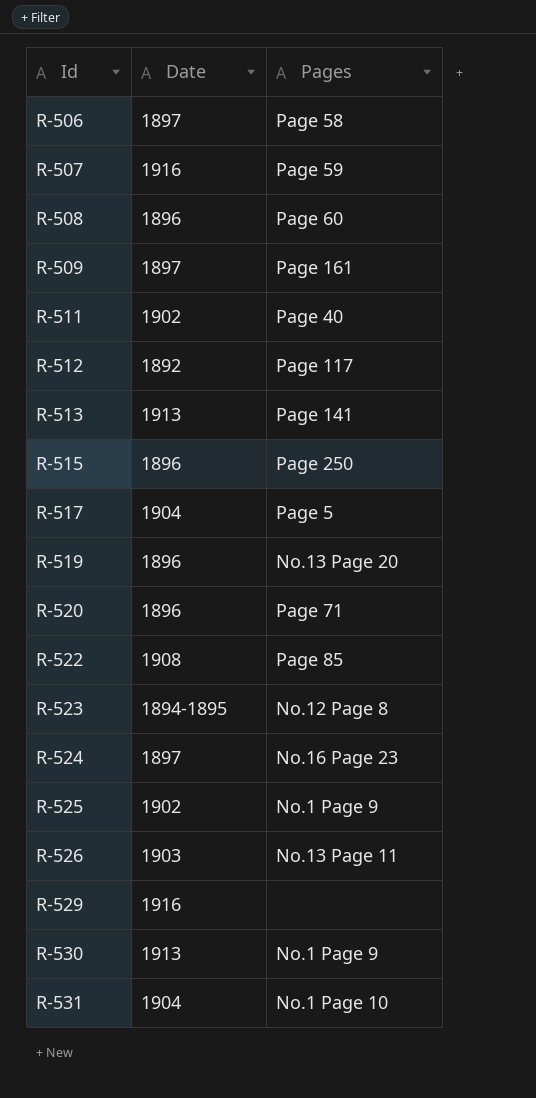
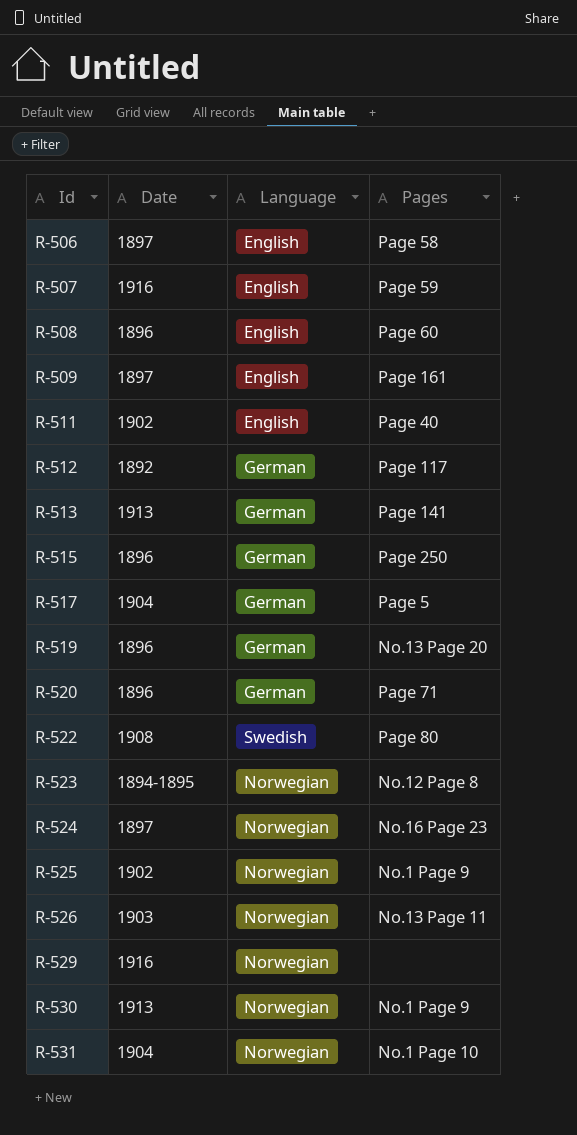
column Language | position: none -> 3
R-522 | Pages: Page 85 -> Page 80

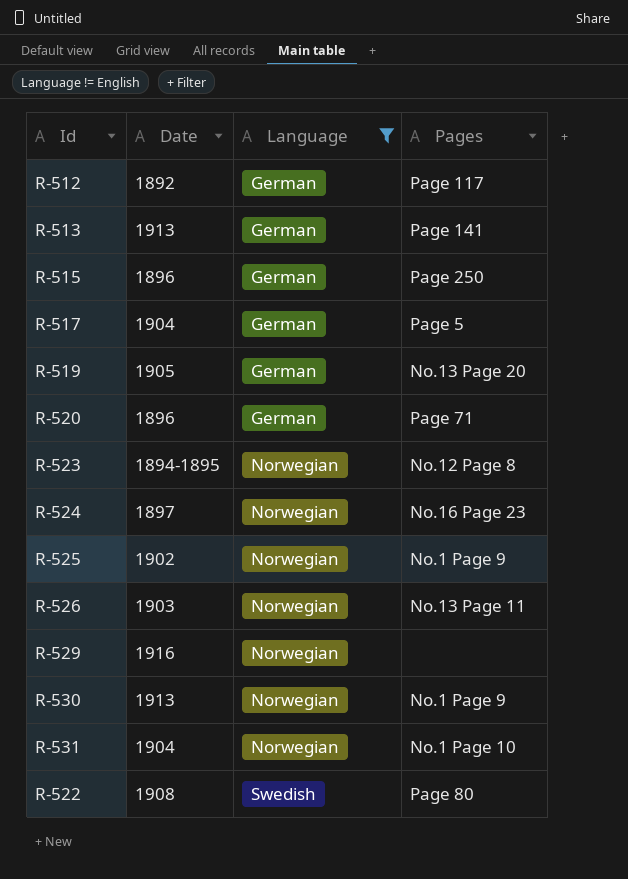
filter: none -> Language != English
row order: Id ascending -> Language ascending
R-519 | Date: 1896 -> 1905

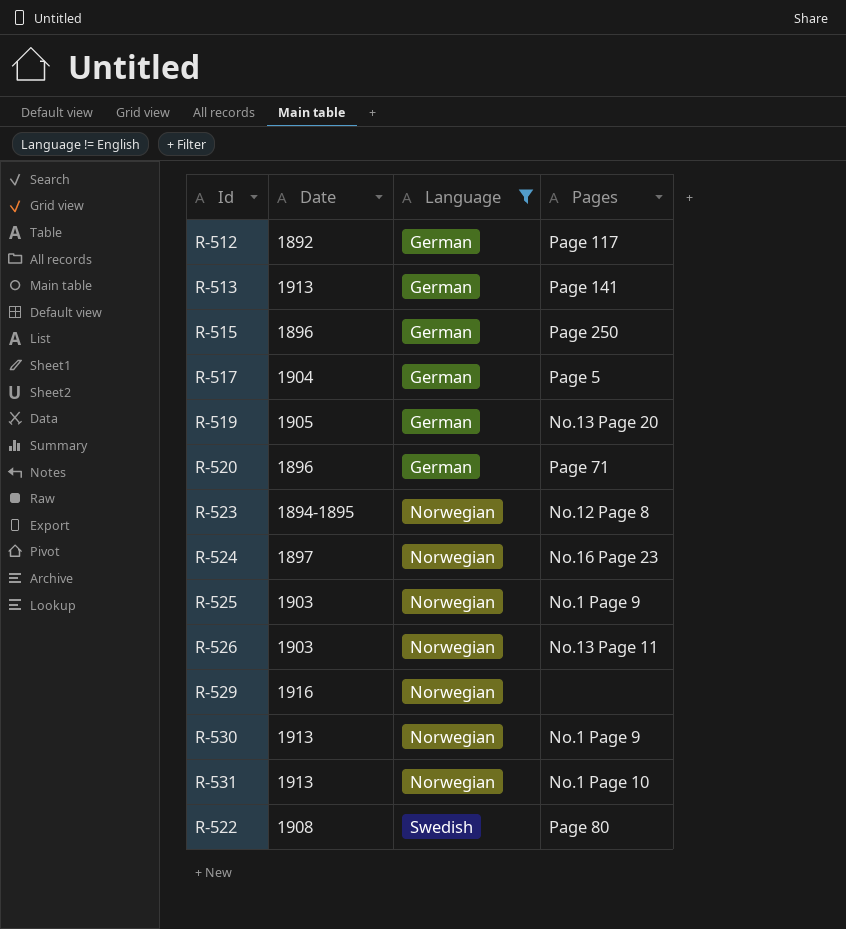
R-525 | Date: 1902 -> 1903
R-531 | Date: 1904 -> 1913

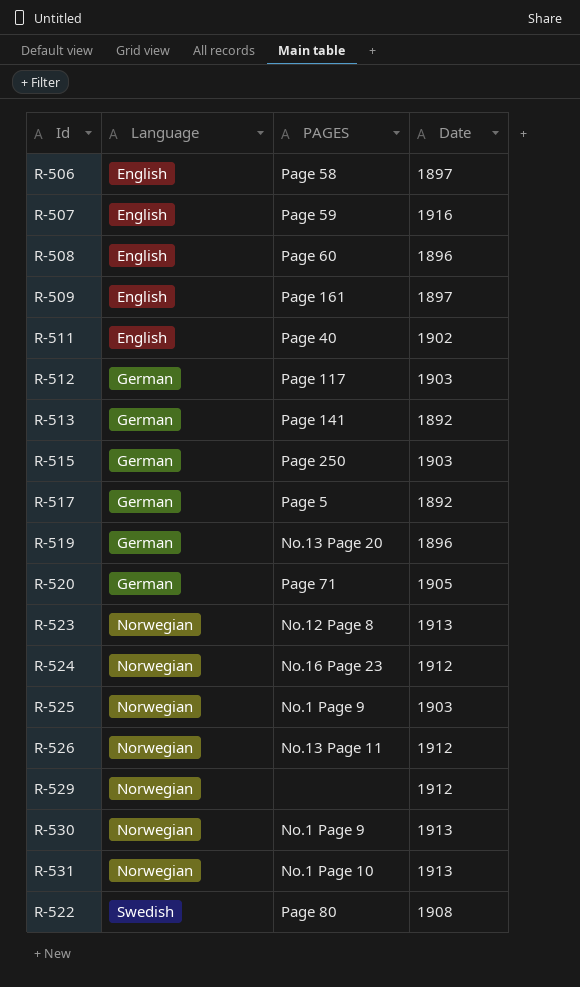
filter: Language != English -> none
column name: Pages -> PAGES
column Date | position: 2 -> 4
R-512 | Date: 1892 -> 1903
R-513 | Date: 1913 -> 1892
R-515 | Date: 1896 -> 1903
R-517 | Date: 1904 -> 1892
R-519 | Date: 1905 -> 1896
R-520 | Date: 1896 -> 1905
R-523 | Date: 1894-1895 -> 1913
R-524 | Date: 1897 -> 1912
R-526 | Date: 1903 -> 1912
R-529 | Date: 1916 -> 1912

